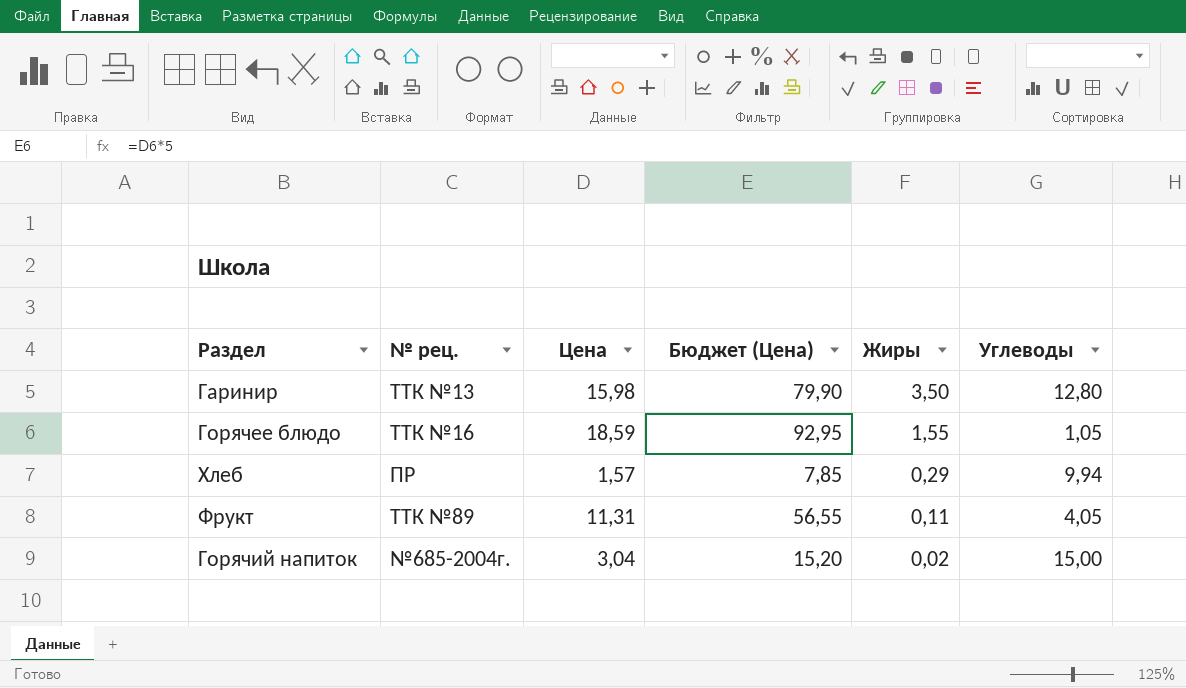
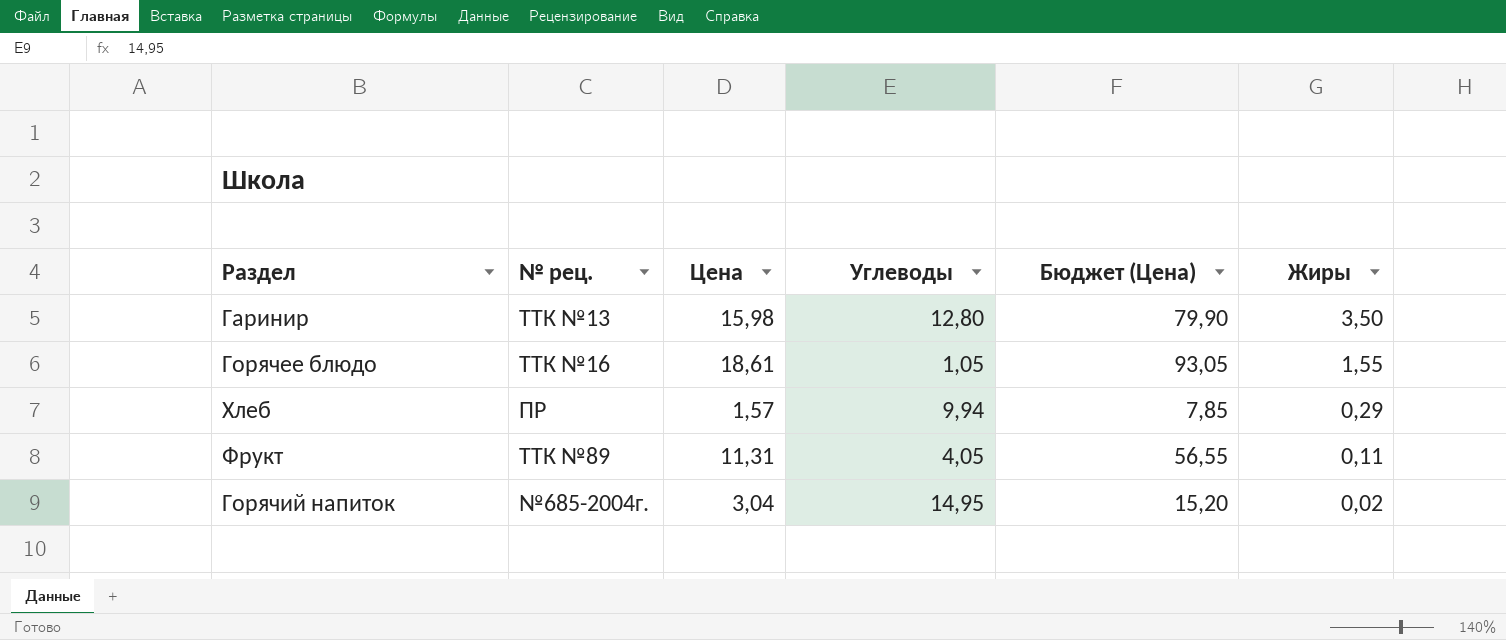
column Углеводы | position: 6 -> 4
Горячее блюдо | Цена: 18,59 -> 18,61
Горячее блюдо | Бюджет (Цена): 92,95 -> 93,05
Горячий напиток | Углеводы: 15,00 -> 14,95

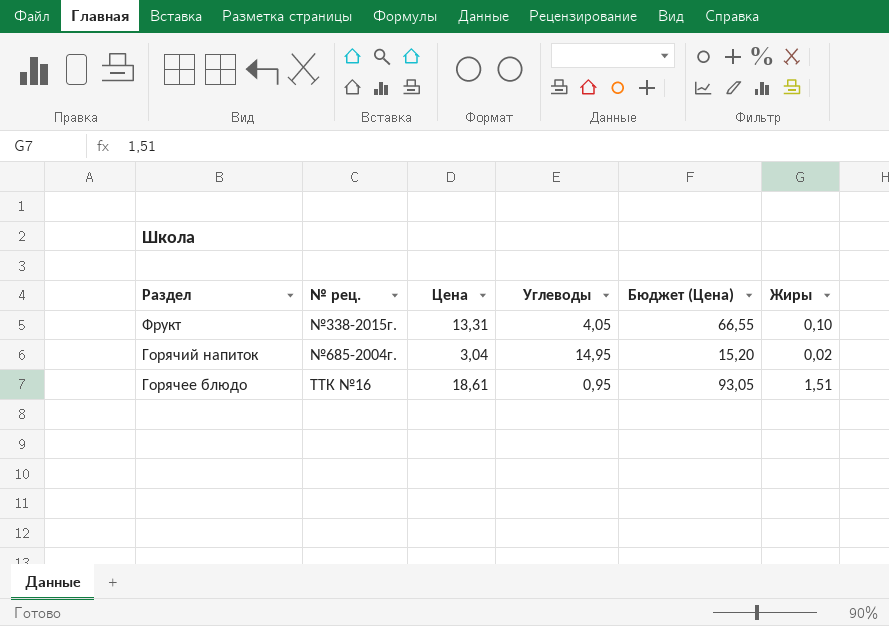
row order: Жиры descending -> Раздел descending
row Гаринир: ТТК №13 | 15,98 | 12,80 | 79,90 | 3,50 -> none
row Хлеб: ПР | 1,57 | 9,94 | 7,85 | 0,29 -> none
Фрукт | № рец.: ТТК №89 -> №338-2015г.
Фрукт | Цена: 11,31 -> 13,31
Фрукт | Бюджет (Цена): 56,55 -> 66,55
Фрукт | Жиры: 0,11 -> 0,10
Горячее блюдо | Углеводы: 1,05 -> 0,95
Горячее блюдо | Жиры: 1,55 -> 1,51

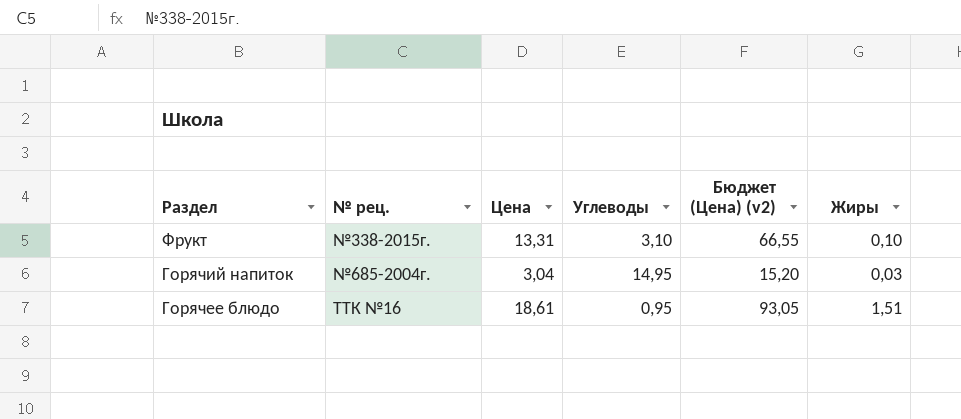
column name: Бюджет (Цена) -> Бюджет (Цена) (v2)
Фрукт | Углеводы: 4,05 -> 3,10
Горячий напиток | Жиры: 0,02 -> 0,03

